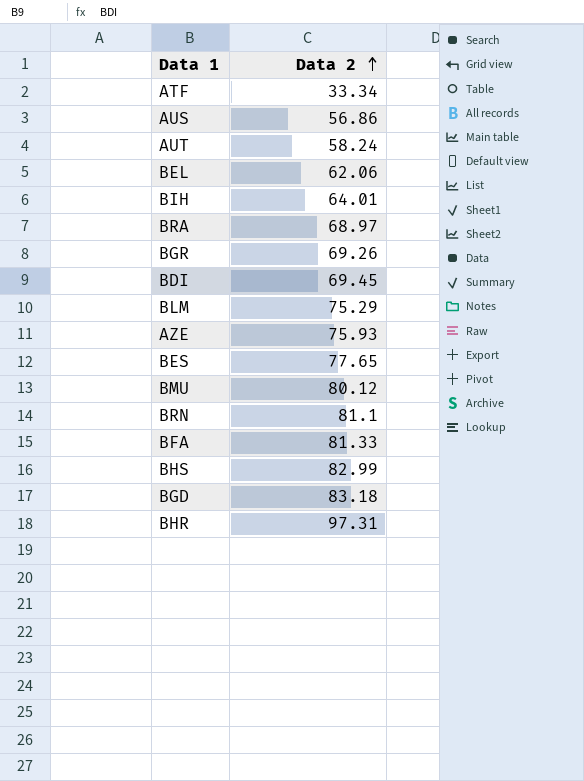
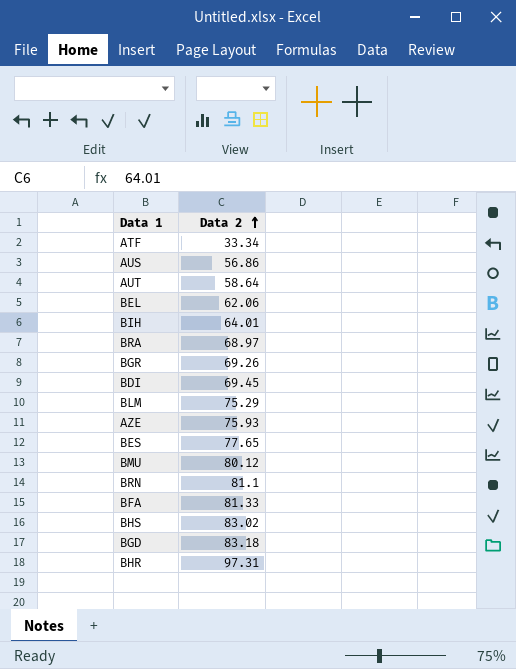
AUT | Data 2: 58.24 -> 58.64
BHS | Data 2: 82.99 -> 83.02

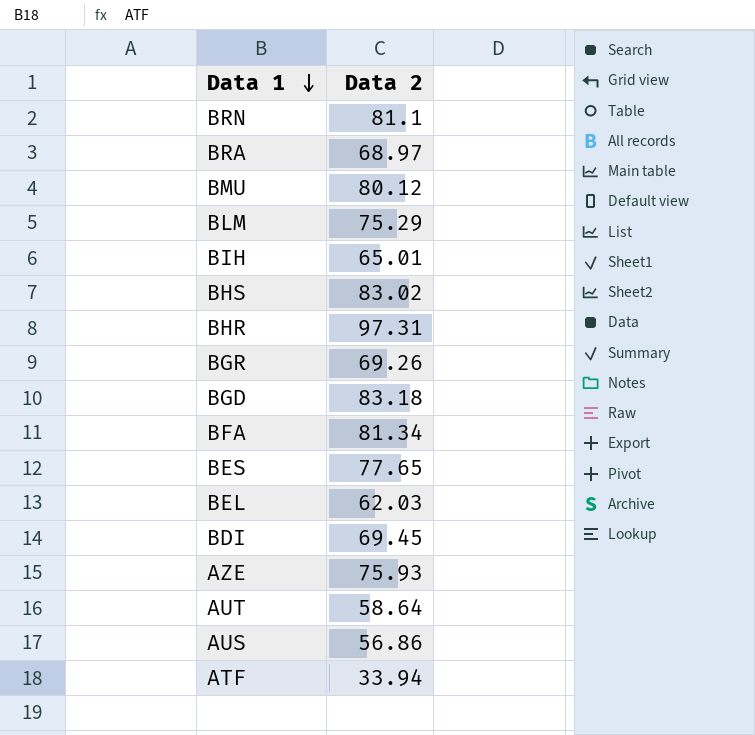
row order: Data 2 ascending -> Data 1 descending
BIH | Data 2: 64.01 -> 65.01
BFA | Data 2: 81.33 -> 81.34
BEL | Data 2: 62.06 -> 62.03
ATF | Data 2: 33.34 -> 33.94

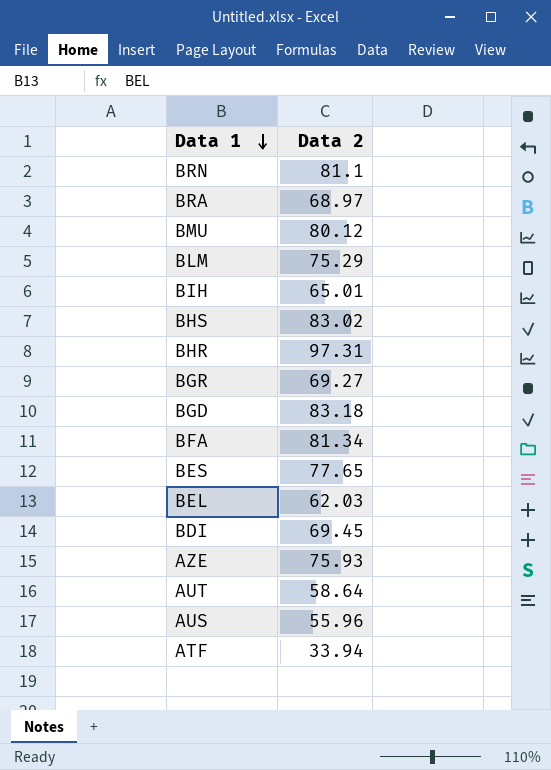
BGR | Data 2: 69.26 -> 69.27
AUS | Data 2: 56.86 -> 55.96

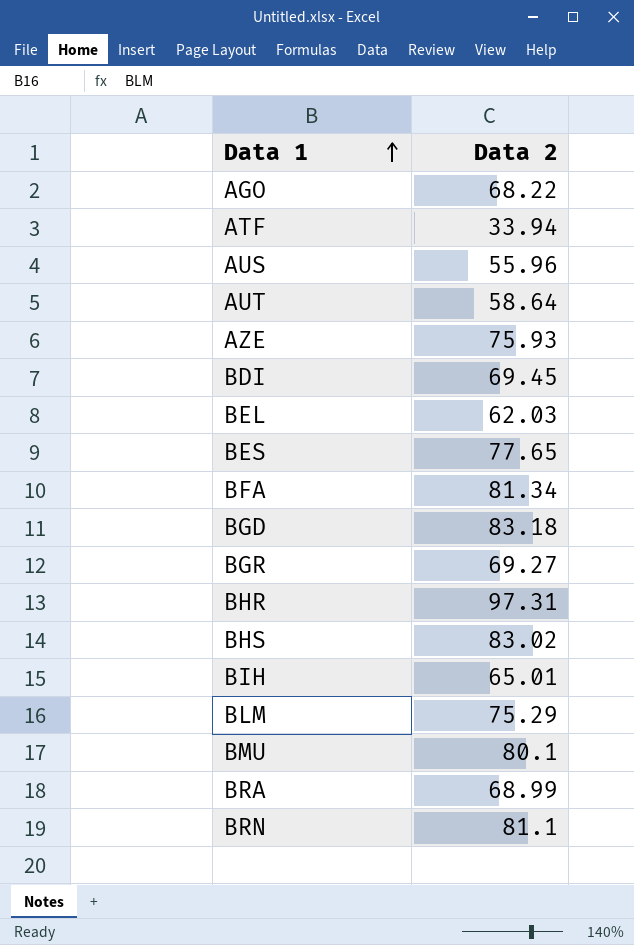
row order: Data 1 descending -> Data 1 ascending
row AGO: none -> 68.22
BMU | Data 2: 80.12 -> 80.1
BRA | Data 2: 68.97 -> 68.99

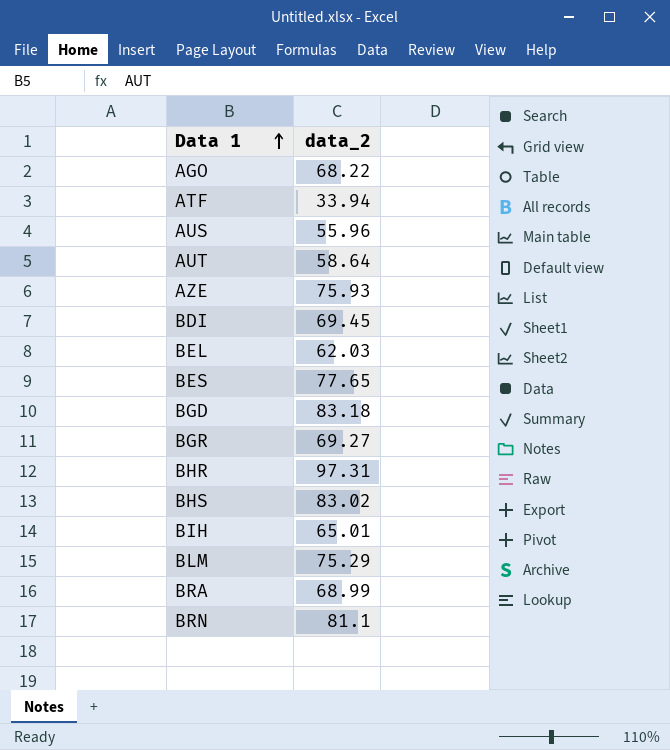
column name: Data 2 -> data_2
row BFA: 81.34 -> none
row BMU: 80.1 -> none

